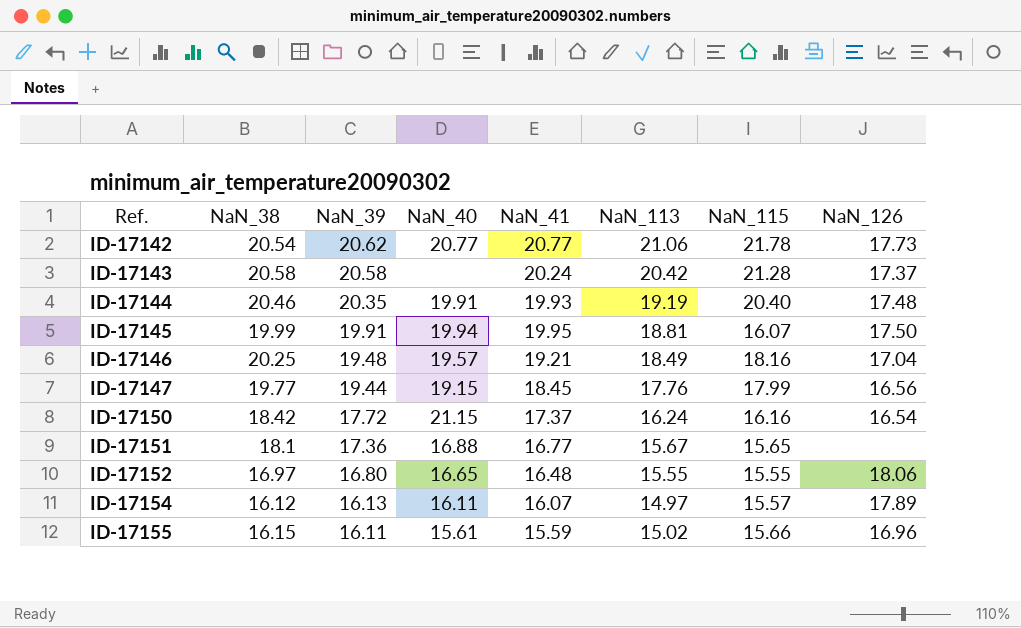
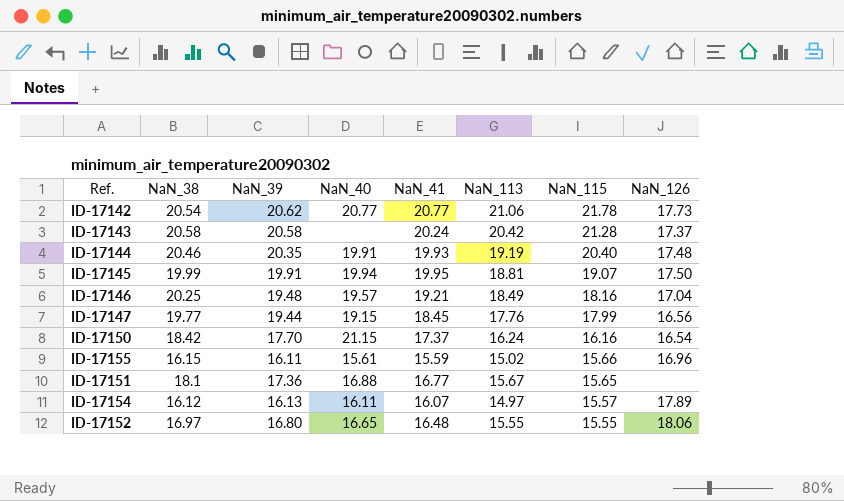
row order: Ref. ascending -> NaN_115 descending
ID-17145 | NaN_115: 16.07 -> 19.07
ID-17150 | NaN_39: 17.72 -> 17.70

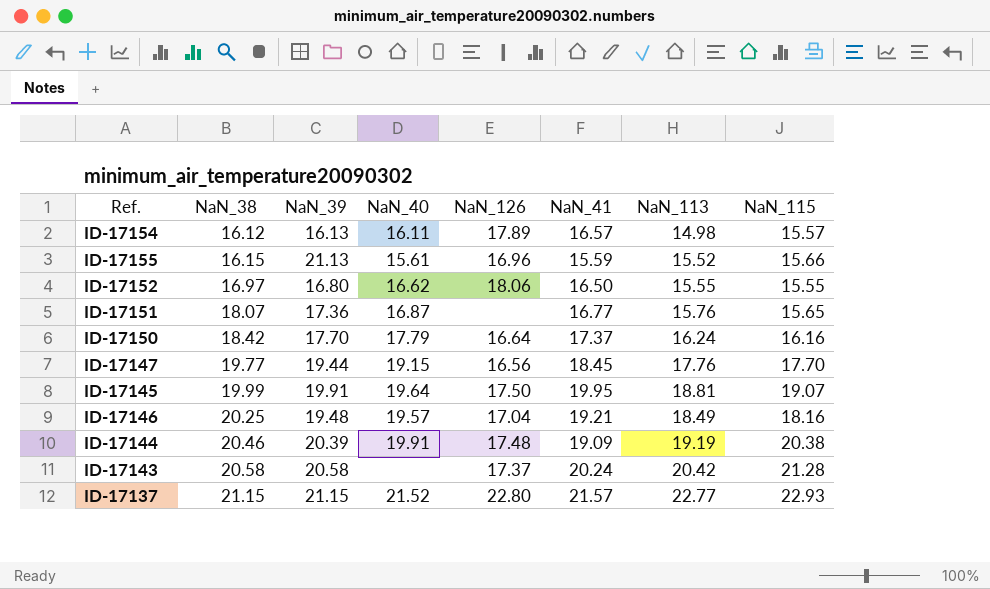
row order: NaN_115 descending -> NaN_38 ascending
column NaN_126 | position: 8 -> 5
row ID-17142: 20.54 | 20.62 | 20.77 | 20.77 | 21.06 | 21.78 | 17.73 -> none
ID-17154 | NaN_41: 16.07 -> 16.57
ID-17154 | NaN_113: 14.97 -> 14.98
ID-17155 | NaN_39: 16.11 -> 21.13
ID-17155 | NaN_113: 15.02 -> 15.52
ID-17152 | NaN_40: 16.65 -> 16.62
ID-17152 | NaN_41: 16.48 -> 16.50
ID-17151 | NaN_38: 18.1 -> 18.07
ID-17151 | NaN_40: 16.88 -> 16.87
ID-17151 | NaN_113: 15.67 -> 15.76
ID-17150 | NaN_40: 21.15 -> 17.79
ID-17150 | NaN_126: 16.54 -> 16.64
ID-17147 | NaN_115: 17.99 -> 17.70
ID-17145 | NaN_40: 19.94 -> 19.64
ID-17144 | NaN_39: 20.35 -> 20.39
ID-17144 | NaN_41: 19.93 -> 19.09
ID-17144 | NaN_115: 20.40 -> 20.38
row ID-17137: none -> 21.15 | 21.15 | 21.52 | 22.80 | 21.57 | 22.77 | 22.93

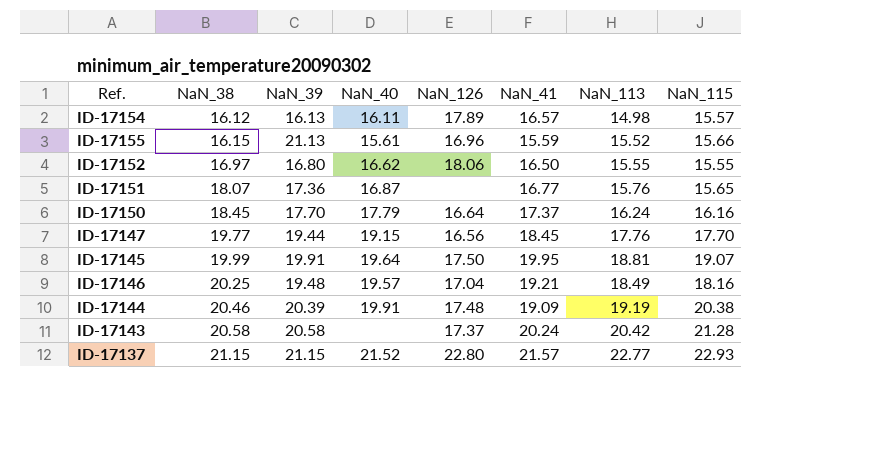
ID-17150 | NaN_38: 18.42 -> 18.45

